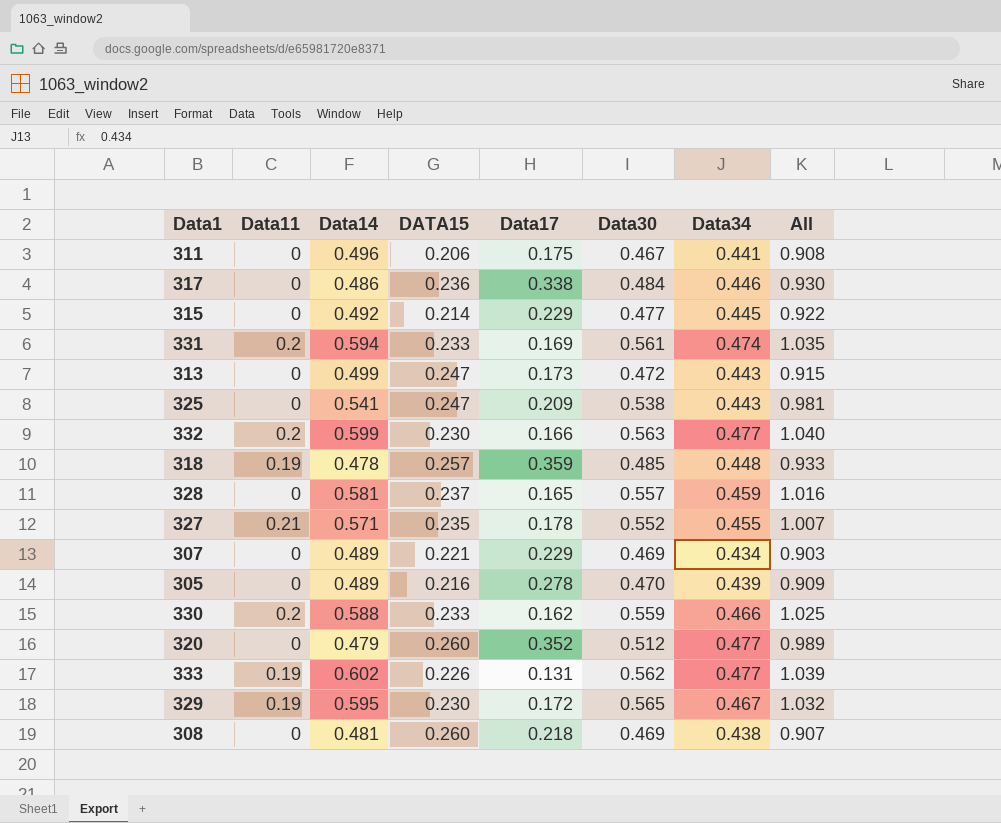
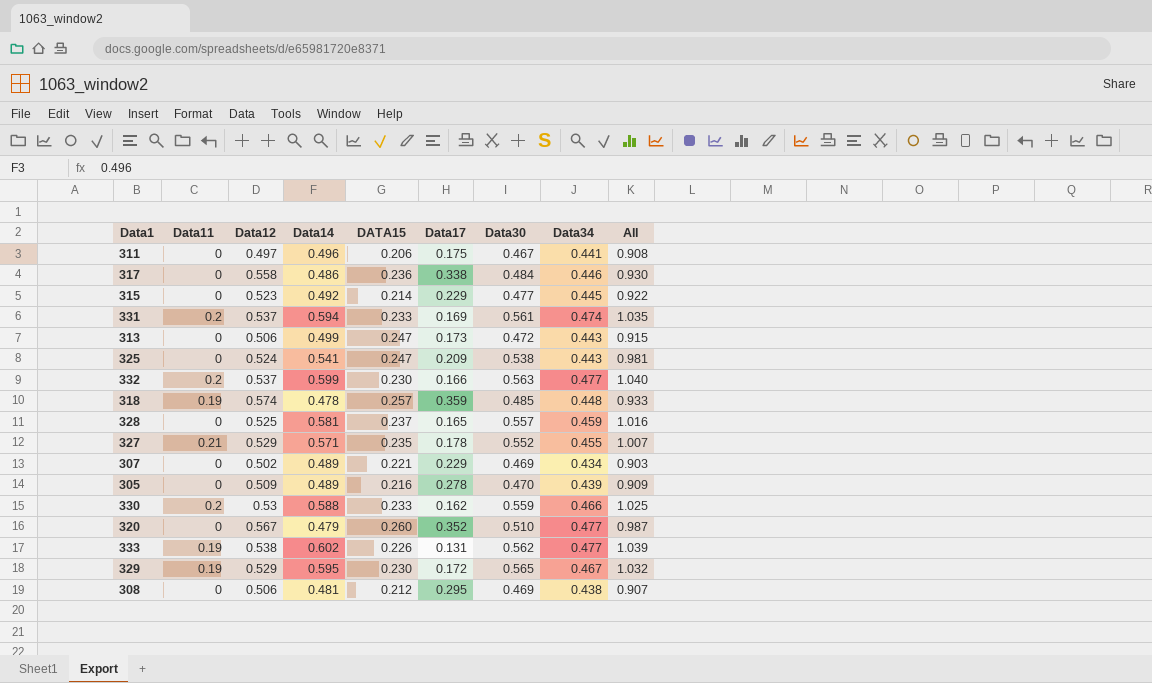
column Data12 | position: none -> 3
320 | Data30: 0.512 -> 0.510
320 | All: 0.989 -> 0.987
308 | DATA15: 0.260 -> 0.212
308 | Data17: 0.218 -> 0.295

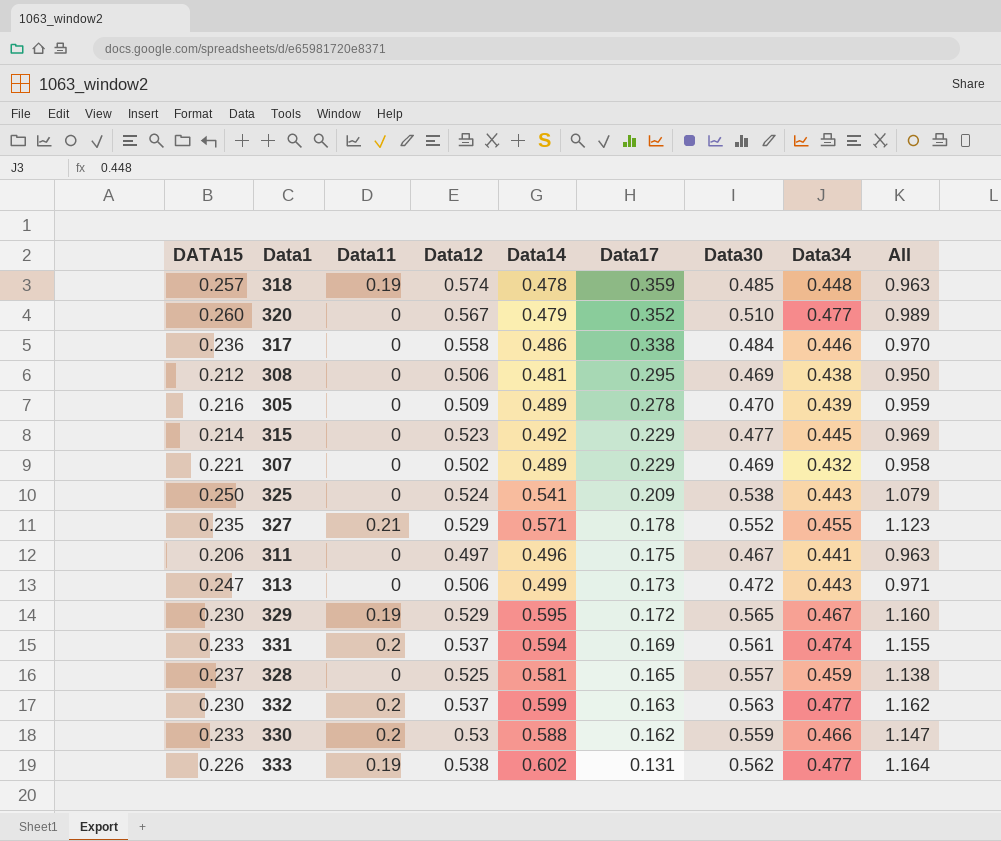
row order: none -> Data17 descending
column DATA15 | position: 5 -> 1
column All | formula: [Data30] + [Data34] -> [Data14] + [Data30]
307 | Data34: 0.434 -> 0.432
325 | DATA15: 0.247 -> 0.250
332 | Data17: 0.166 -> 0.163

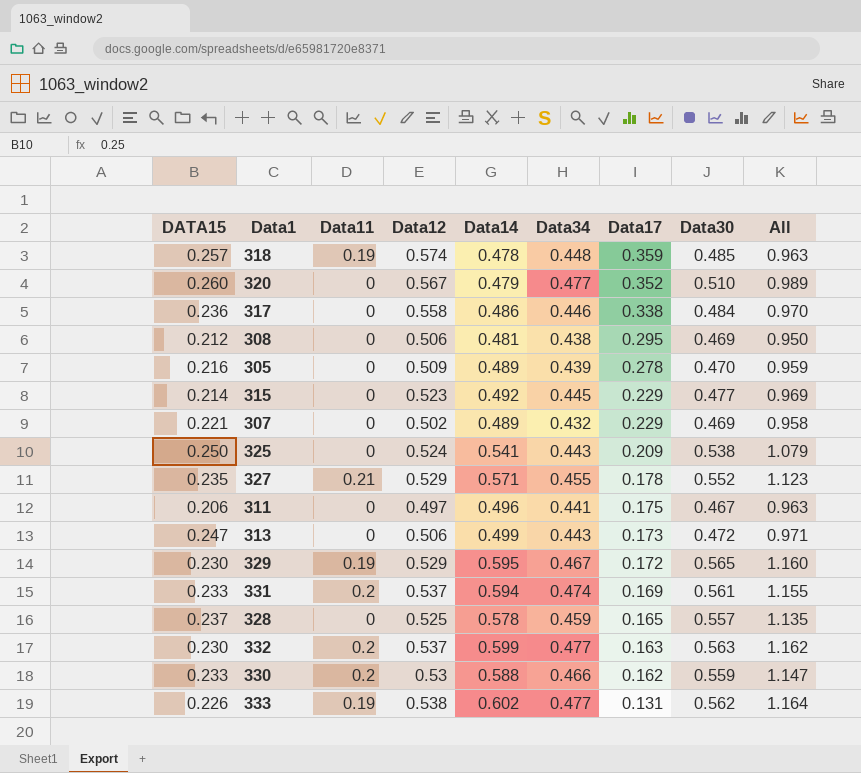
column Data34 | position: 8 -> 6
328 | Data14: 0.581 -> 0.578
328 | All: 1.138 -> 1.135

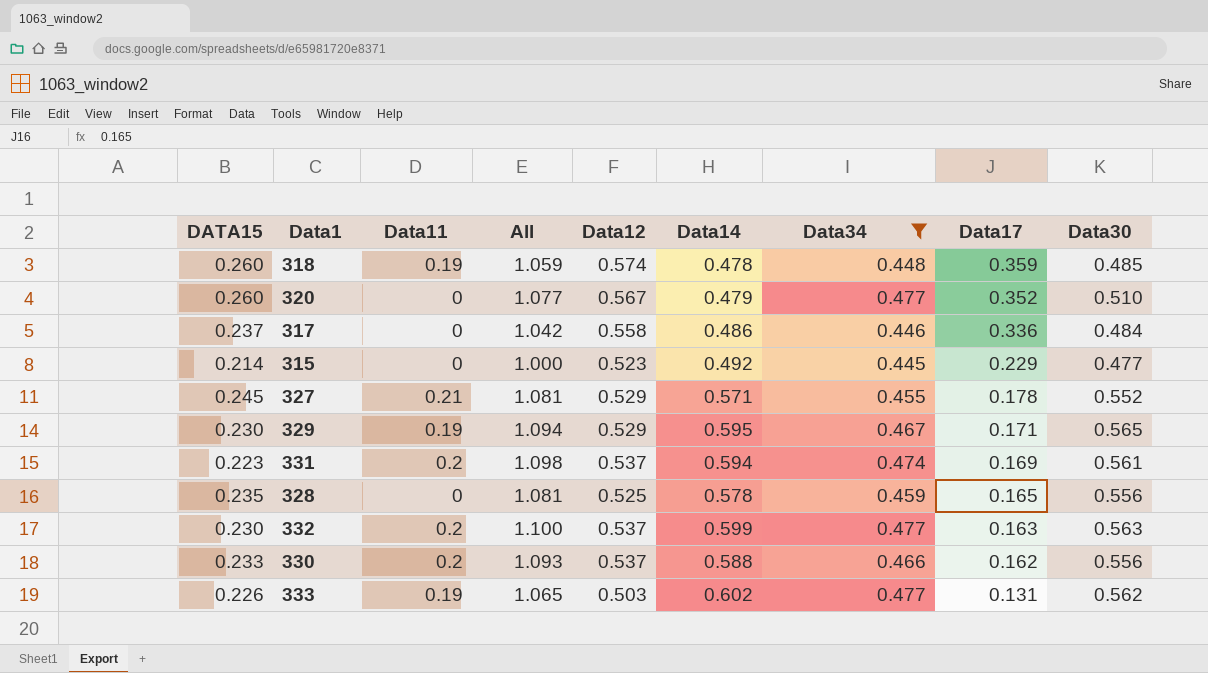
filter: none -> Data34 >= 0.445
column All | formula: [Data14] + [Data30] -> [Data12] + [Data30]
column All | position: 9 -> 4
318 | DATA15: 0.257 -> 0.260
317 | DATA15: 0.236 -> 0.237
317 | Data17: 0.338 -> 0.336
327 | DATA15: 0.235 -> 0.245
329 | Data17: 0.172 -> 0.171
331 | DATA15: 0.233 -> 0.223
328 | DATA15: 0.237 -> 0.235
328 | Data30: 0.557 -> 0.556
330 | Data12: 0.53 -> 0.537
330 | Data30: 0.559 -> 0.556
333 | Data12: 0.538 -> 0.503

